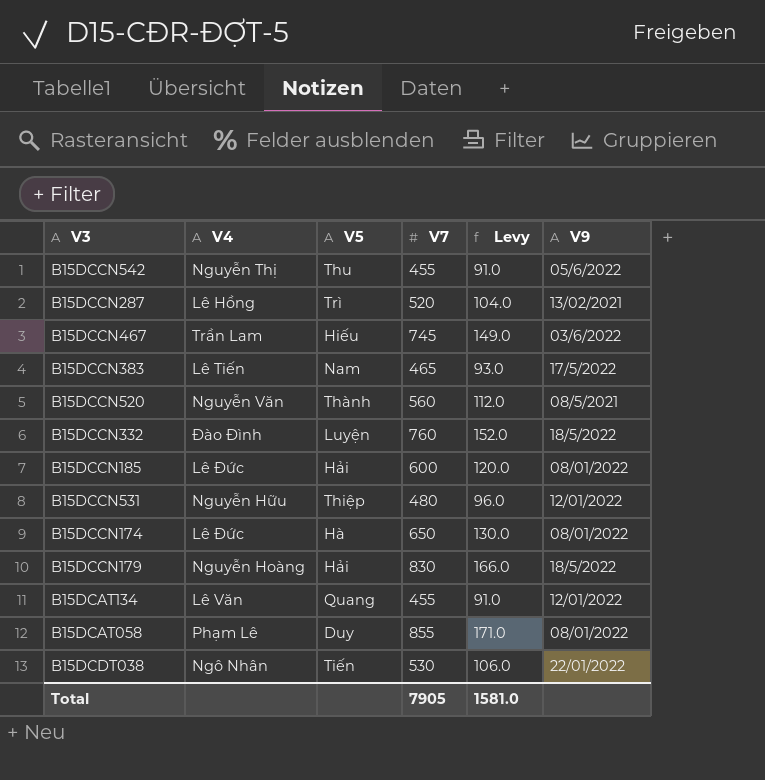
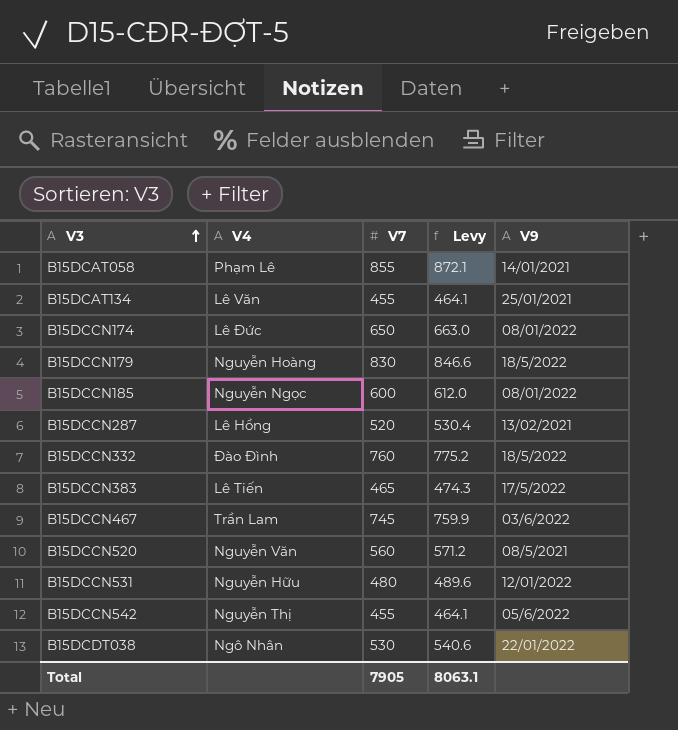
row order: none -> V3 ascending
column V5 | position: 3 -> none
column Levy | formula: [V7] * 0.2 -> [V7] * 1.02
B15DCAT058 | V9: 08/01/2022 -> 14/01/2021
B15DCAT134 | V9: 12/01/2022 -> 25/01/2021
B15DCCN185 | V4: Lê Đức -> Nguyễn Ngọc
Total | Levy: 1581.0 -> 8063.1

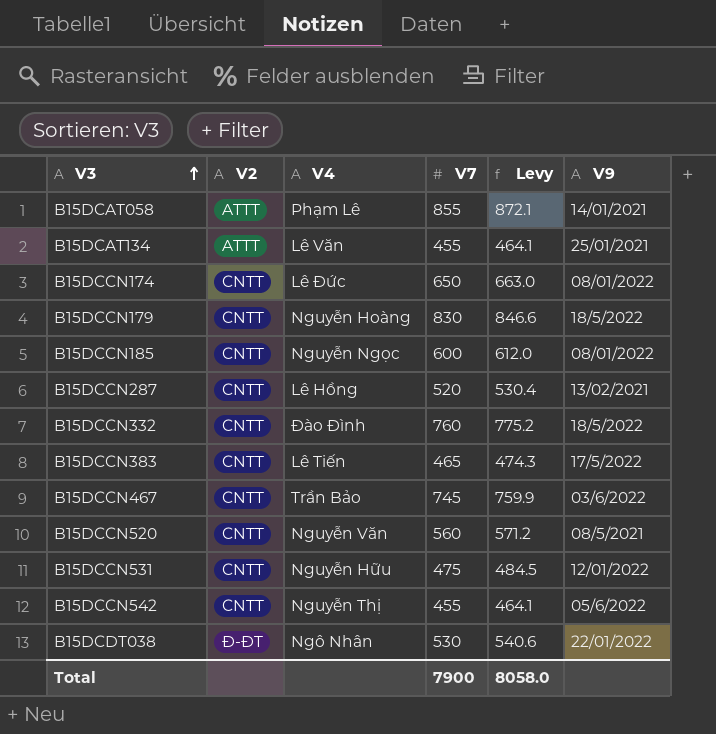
column V2 | position: none -> 2
B15DCCN467 | V4: Trần Lam -> Trần Bảo
B15DCCN531 | V7: 480 -> 475
B15DCCN531 | Levy: 489.6 -> 484.5
Total | V7: 7905 -> 7900
Total | Levy: 8063.1 -> 8058.0

